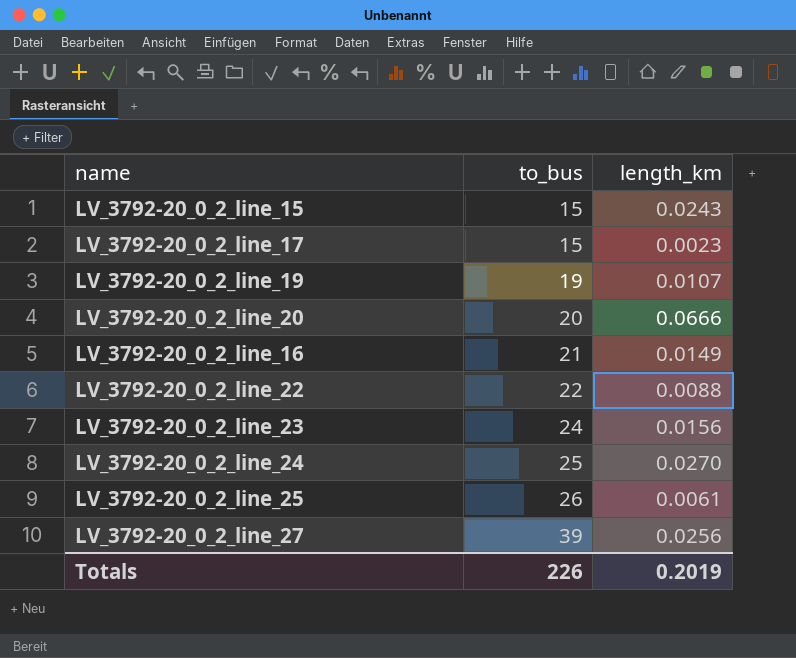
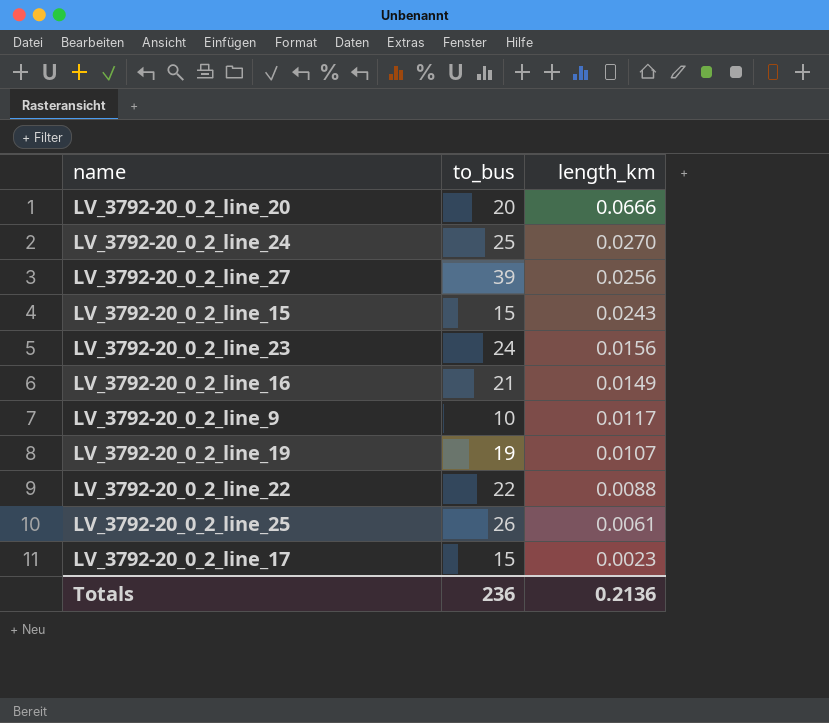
row order: to_bus ascending -> length_km descending
row LV_3792-20_0_2_line_9: none -> 10 | 0.0117
Totals | to_bus: 226 -> 236
Totals | length_km: 0.2019 -> 0.2136

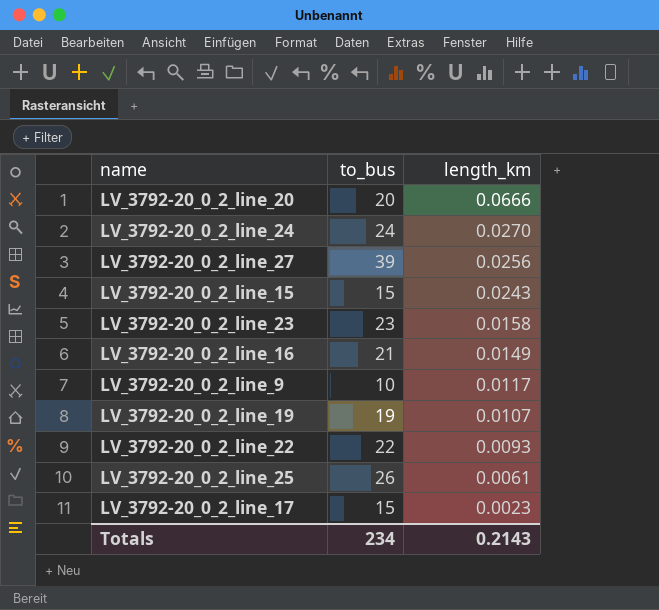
LV_3792-20_0_2_line_24 | to_bus: 25 -> 24
LV_3792-20_0_2_line_23 | to_bus: 24 -> 23
LV_3792-20_0_2_line_23 | length_km: 0.0156 -> 0.0158
LV_3792-20_0_2_line_22 | length_km: 0.0088 -> 0.0093
Totals | to_bus: 236 -> 234
Totals | length_km: 0.2136 -> 0.2143

